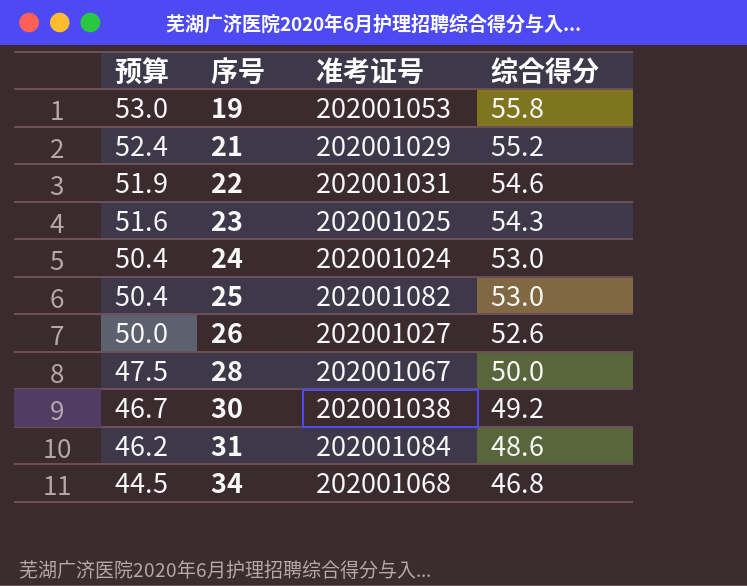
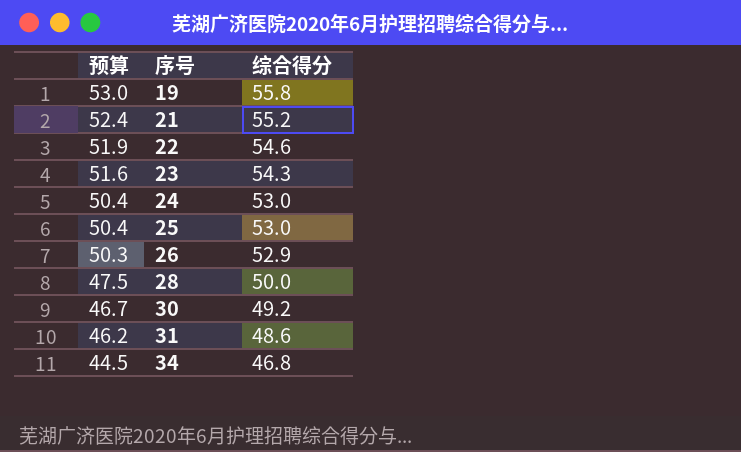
column 准考证号 | position: 3 -> none
26 | 预算: 50.0 -> 50.3
26 | 综合得分: 52.6 -> 52.9

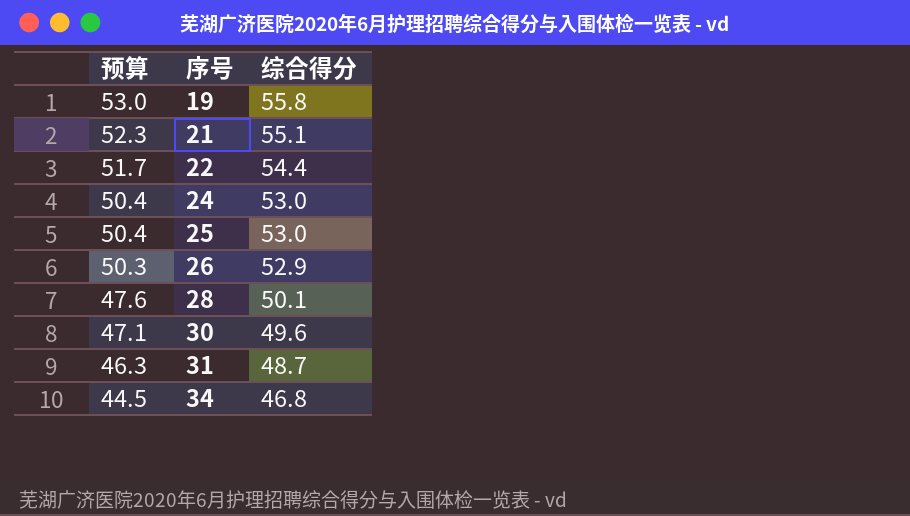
row 23: 51.6 | 54.3 -> none
21 | 预算: 52.4 -> 52.3
21 | 综合得分: 55.2 -> 55.1
22 | 预算: 51.9 -> 51.7
22 | 综合得分: 54.6 -> 54.4
28 | 预算: 47.5 -> 47.6
28 | 综合得分: 50.0 -> 50.1
30 | 预算: 46.7 -> 47.1
30 | 综合得分: 49.2 -> 49.6
31 | 预算: 46.2 -> 46.3
31 | 综合得分: 48.6 -> 48.7

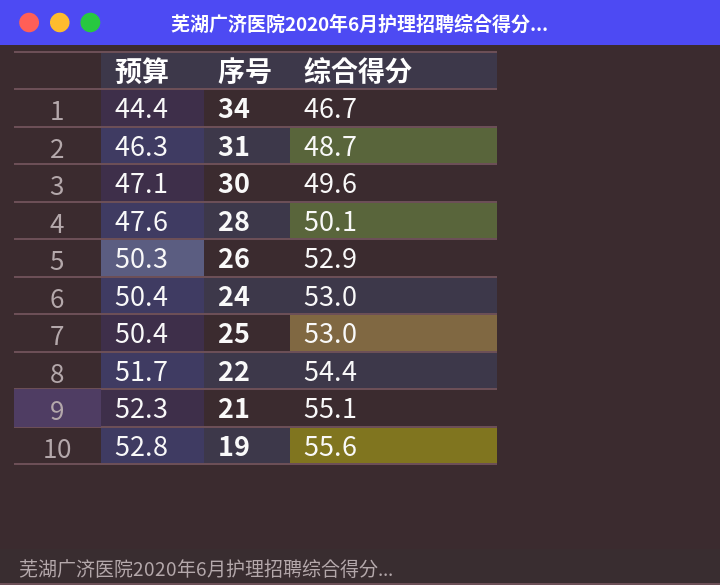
row order: 预算 descending -> 预算 ascending
34 | 预算: 44.5 -> 44.4
34 | 综合得分: 46.8 -> 46.7
19 | 预算: 53.0 -> 52.8
19 | 综合得分: 55.8 -> 55.6

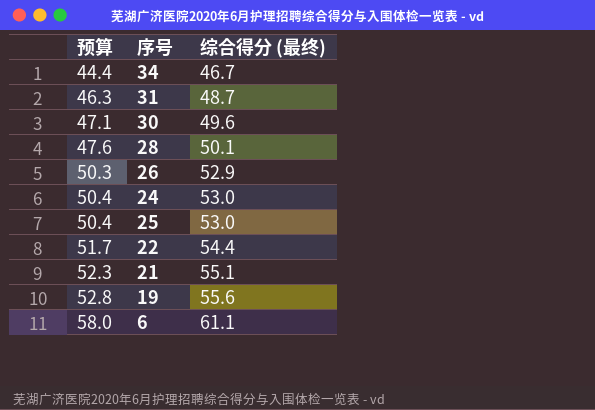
column name: 综合得分 -> 综合得分 (最终)
row 6: none -> 58.0 | 61.1

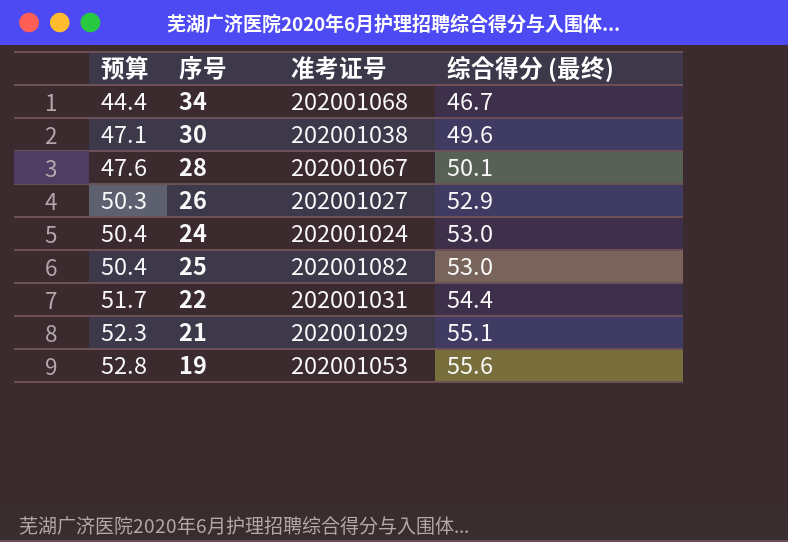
column 准考证号 | position: none -> 3
row 31: 46.3 | 48.7 -> none
row 6: 58.0 | 61.1 -> none

